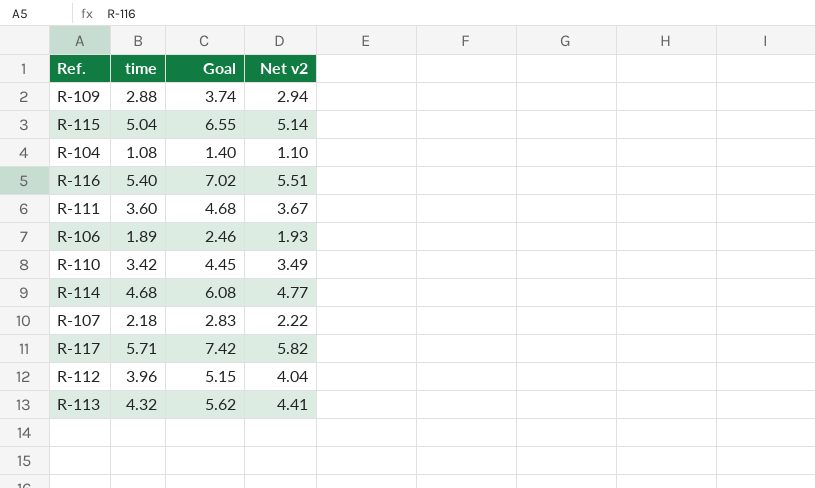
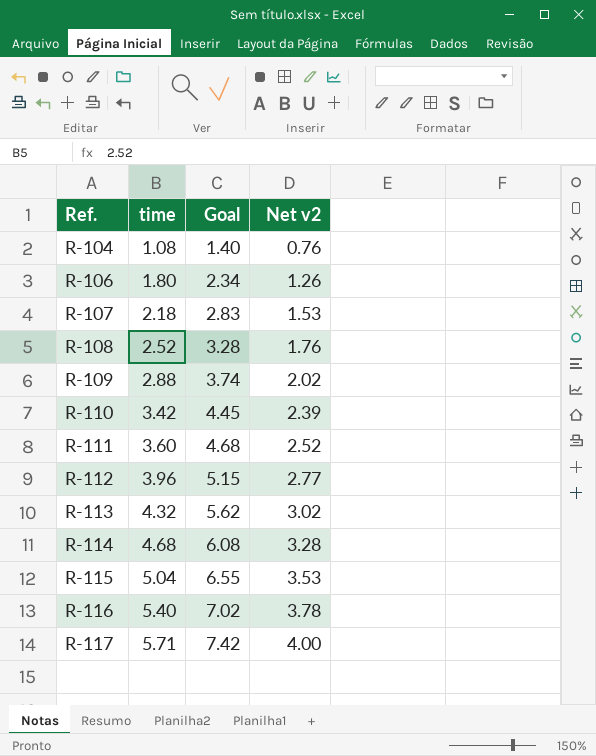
row order: none -> Ref. ascending
column Net v2 | formula: [time] * 1.02 -> [time] * 0.7
R-106 | time: 1.89 -> 1.80
R-106 | Goal: 2.46 -> 2.34
row R-108: none -> 2.52 | 3.28 | 1.76

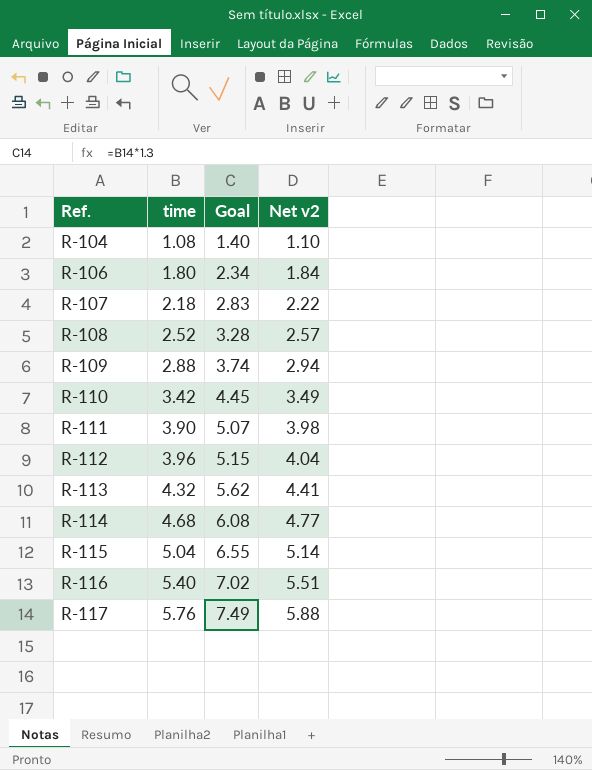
column Net v2 | formula: [time] * 0.7 -> [time] * 1.02
R-111 | time: 3.60 -> 3.90
R-111 | Goal: 4.68 -> 5.07
R-117 | time: 5.71 -> 5.76
R-117 | Goal: 7.42 -> 7.49

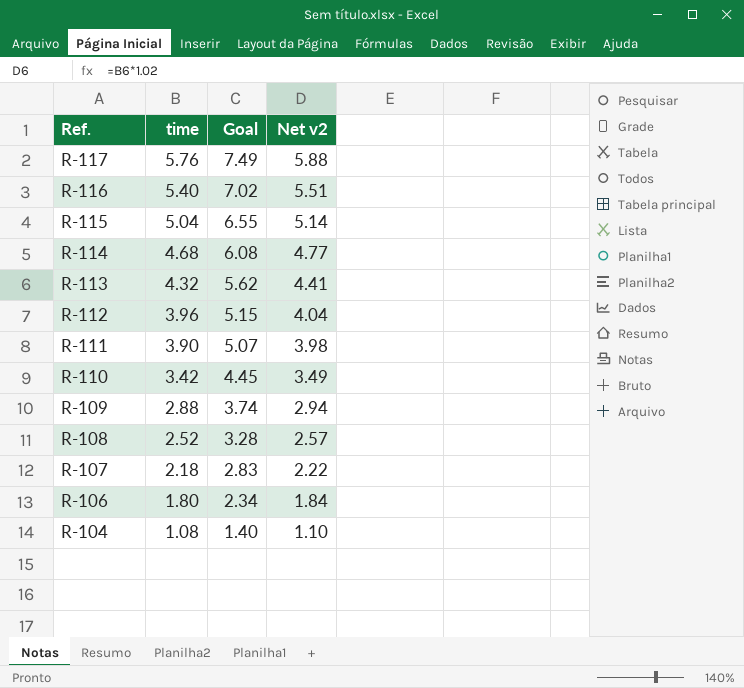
row order: Ref. ascending -> Ref. descending

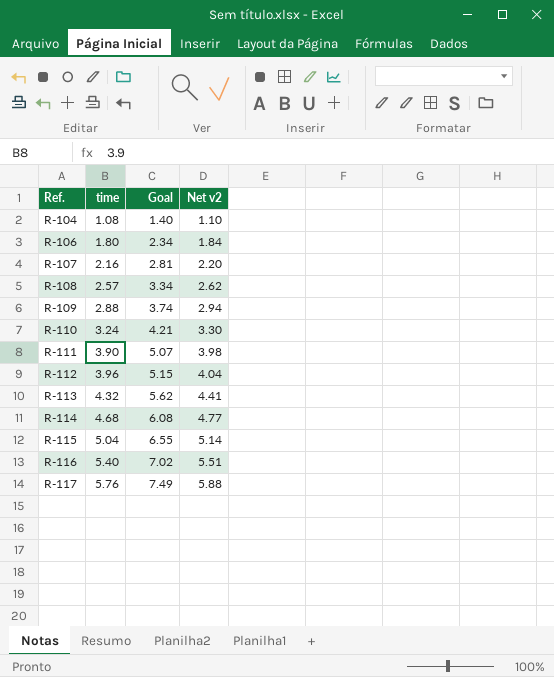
row order: Ref. descending -> Ref. ascending
R-107 | time: 2.18 -> 2.16
R-107 | Goal: 2.83 -> 2.81
R-107 | Net v2: 2.22 -> 2.20
R-108 | time: 2.52 -> 2.57
R-108 | Goal: 3.28 -> 3.34
R-108 | Net v2: 2.57 -> 2.62
R-110 | time: 3.42 -> 3.24
R-110 | Goal: 4.45 -> 4.21
R-110 | Net v2: 3.49 -> 3.30

